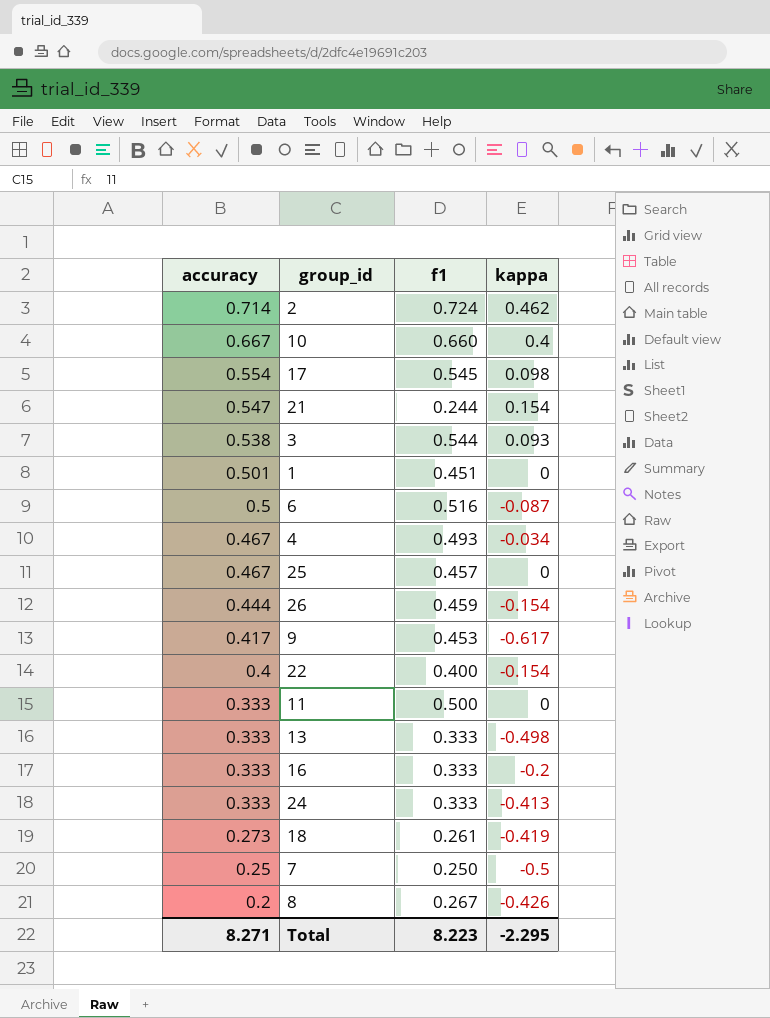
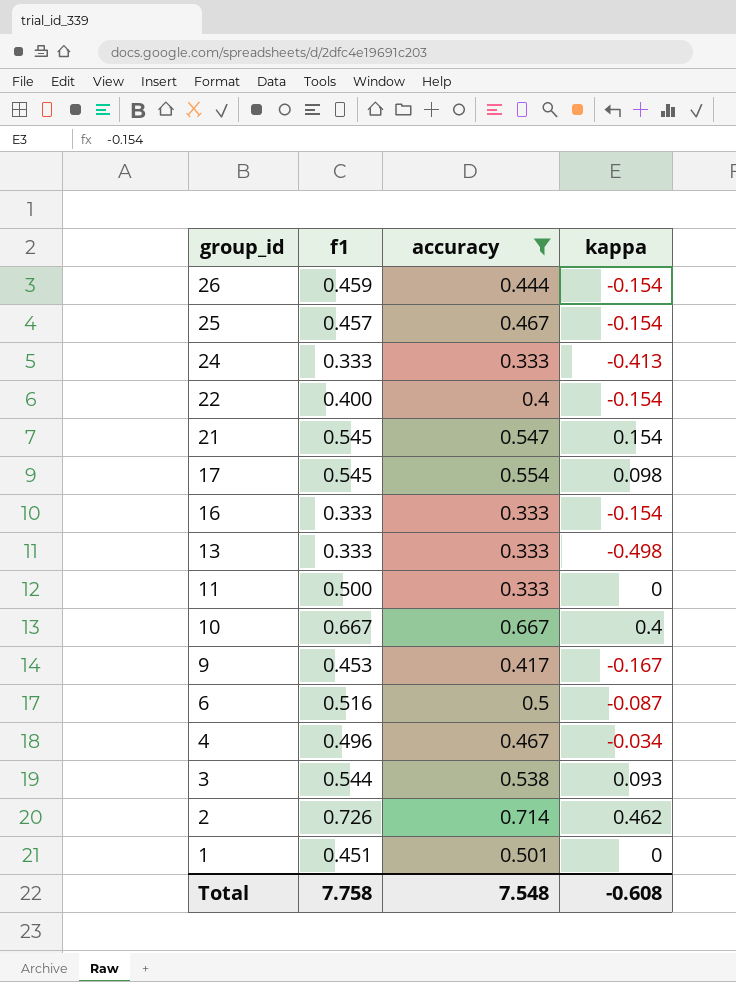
filter: none -> accuracy >= 0.333
row order: accuracy descending -> group_id descending
column accuracy | position: 1 -> 3
25 | kappa: 0 -> -0.154
21 | f1: 0.244 -> 0.545
16 | kappa: -0.2 -> -0.154
10 | f1: 0.660 -> 0.667
9 | kappa: -0.617 -> -0.167
4 | f1: 0.493 -> 0.496
2 | f1: 0.724 -> 0.726
Total | f1: 8.223 -> 7.758
Total | accuracy: 8.271 -> 7.548
Total | kappa: -2.295 -> -0.608

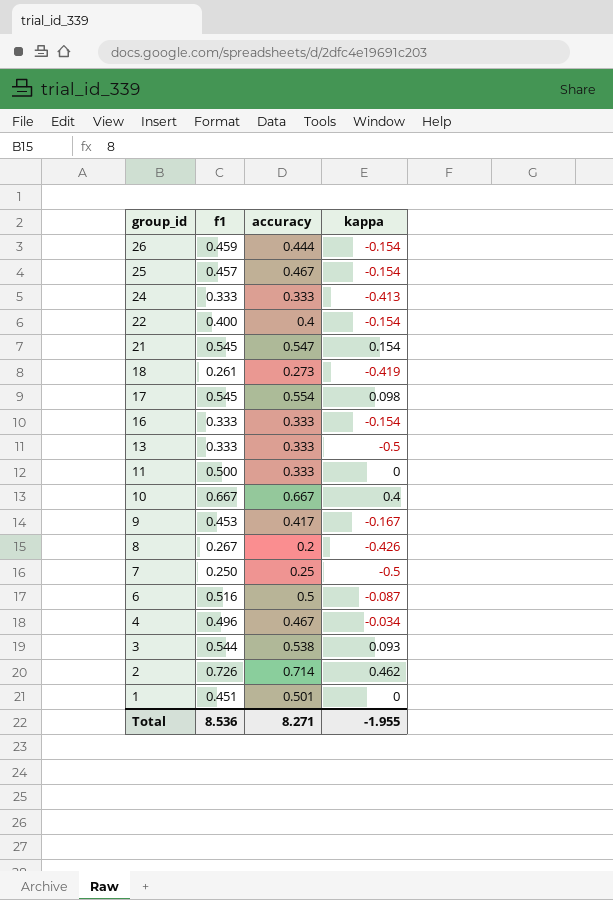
filter: accuracy >= 0.333 -> none
13 | kappa: -0.498 -> -0.5
Total | f1: 7.758 -> 8.536
Total | accuracy: 7.548 -> 8.271
Total | kappa: -0.608 -> -1.955

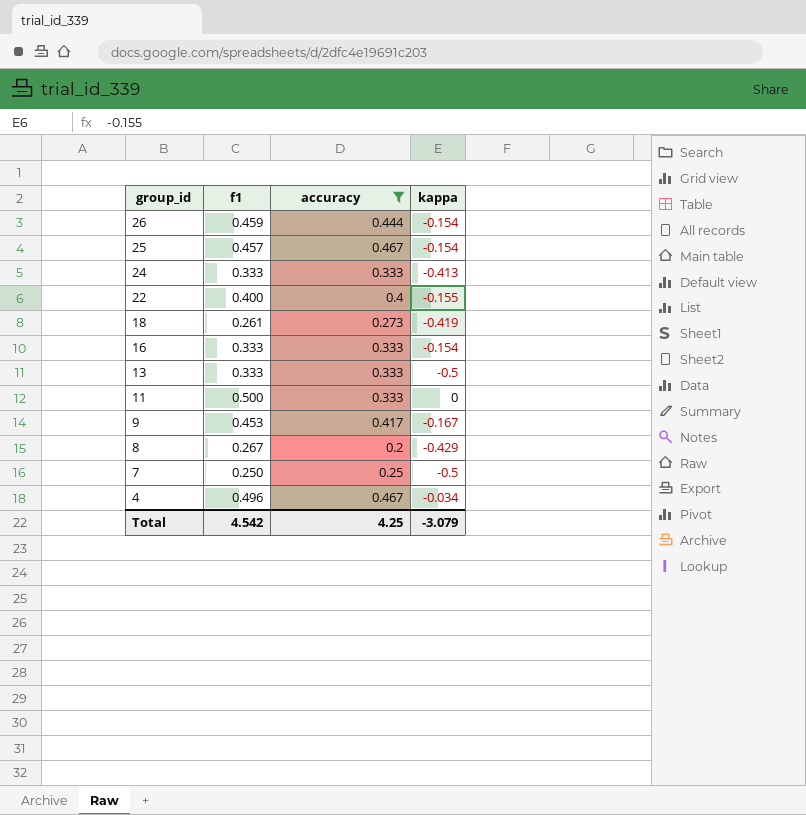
filter: none -> accuracy <= 0.467
22 | kappa: -0.154 -> -0.155
8 | kappa: -0.426 -> -0.429
Total | f1: 8.536 -> 4.542
Total | accuracy: 8.271 -> 4.25
Total | kappa: -1.955 -> -3.079

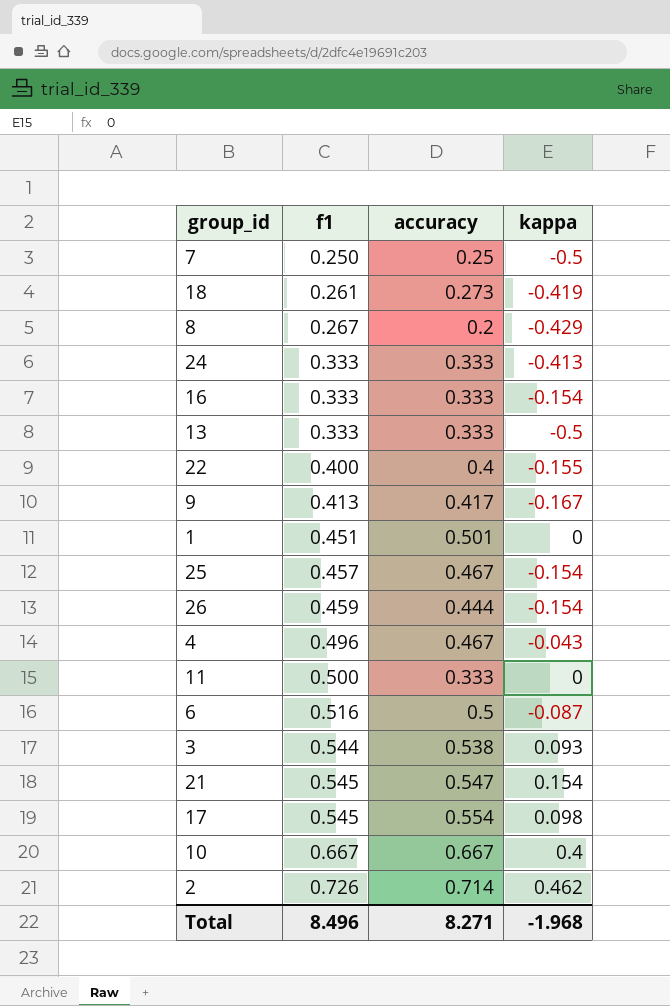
filter: accuracy <= 0.467 -> none
row order: group_id descending -> f1 ascending
9 | f1: 0.453 -> 0.413
4 | kappa: -0.034 -> -0.043
Total | f1: 4.542 -> 8.496
Total | accuracy: 4.25 -> 8.271
Total | kappa: -3.079 -> -1.968

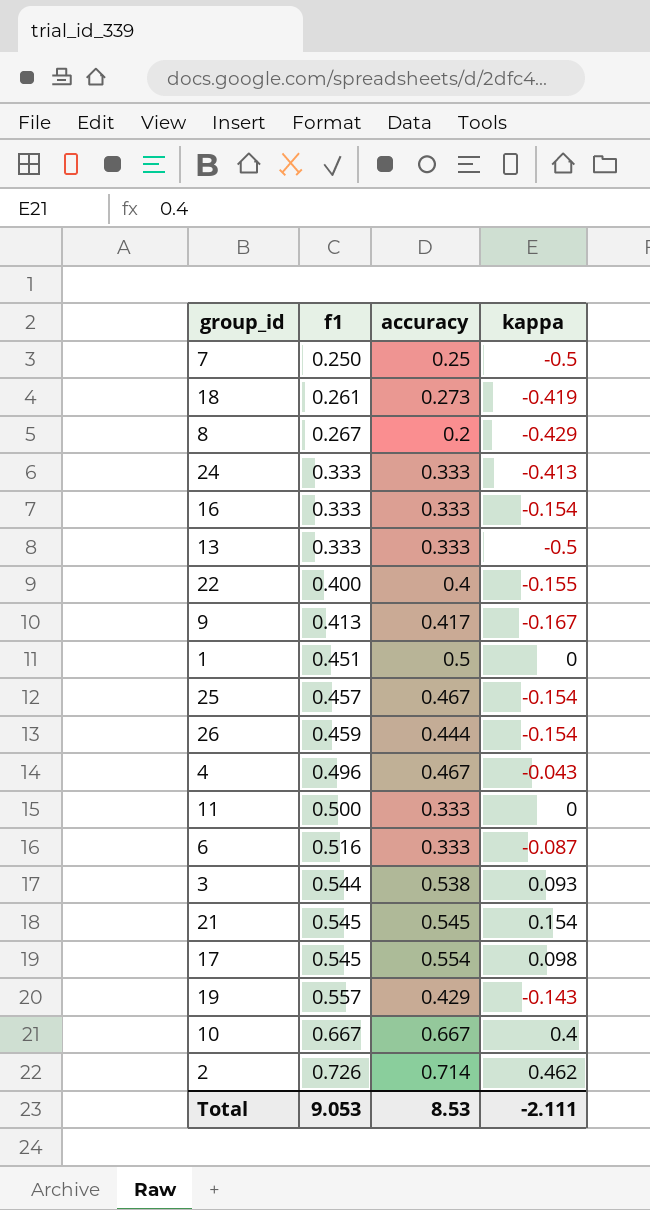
1 | accuracy: 0.501 -> 0.5
6 | accuracy: 0.5 -> 0.333
21 | accuracy: 0.547 -> 0.545
row 19: none -> 0.557 | 0.429 | -0.143
Total | f1: 8.496 -> 9.053
Total | accuracy: 8.271 -> 8.53
Total | kappa: -1.968 -> -2.111

